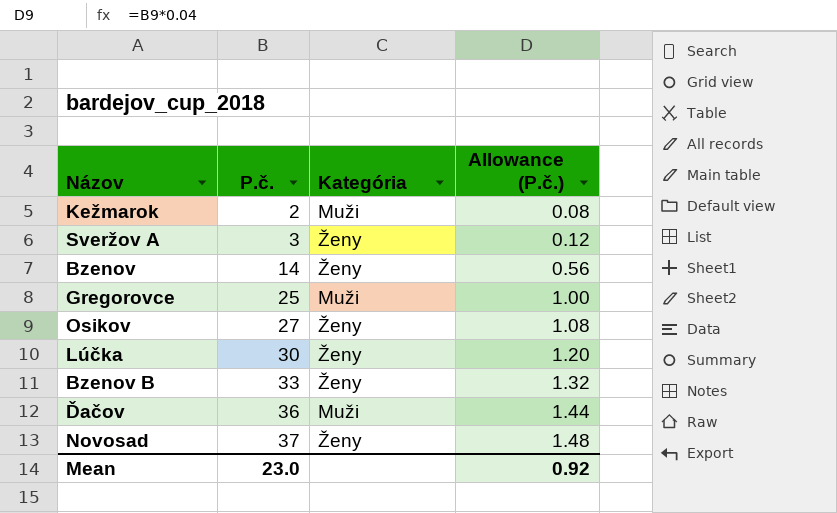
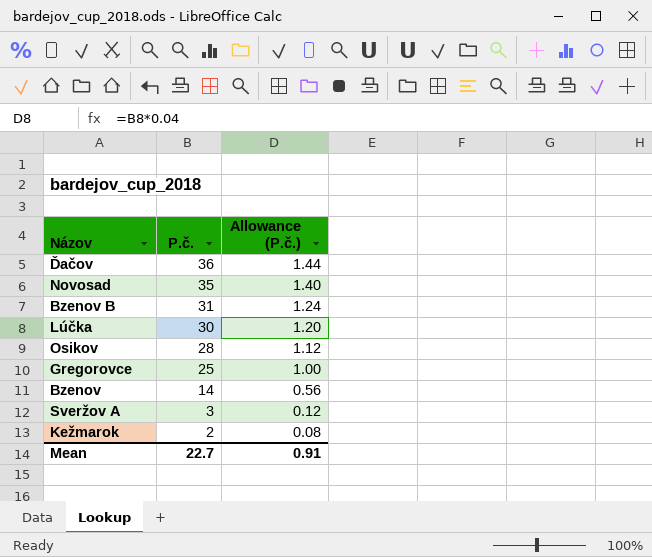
row order: P.č. ascending -> P.č. descending
column Kategória | position: 3 -> none
Novosad | P.č.: 37 -> 35
Novosad | Allowance (P.č.): 1.48 -> 1.40
Bzenov B | P.č.: 33 -> 31
Bzenov B | Allowance (P.č.): 1.32 -> 1.24
Osikov | P.č.: 27 -> 28
Osikov | Allowance (P.č.): 1.08 -> 1.12
Mean | P.č.: 23.0 -> 22.7
Mean | Allowance (P.č.): 0.92 -> 0.91

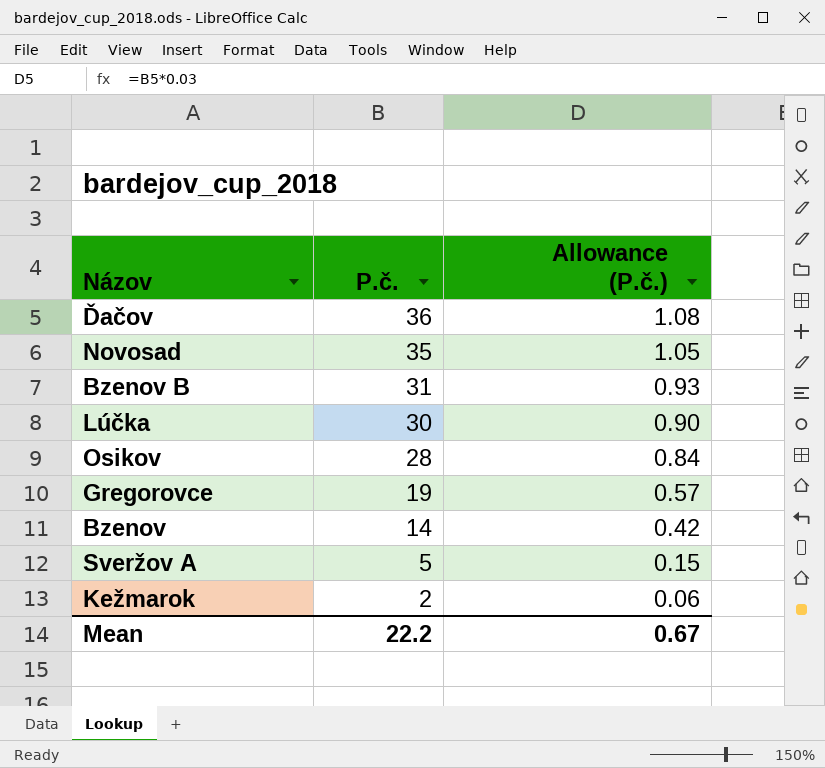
column Allowance (P.č.) | formula: [P.č.] * 0.04 -> [P.č.] * 0.03
Gregorovce | P.č.: 25 -> 19
Sveržov A | P.č.: 3 -> 5
Mean | P.č.: 22.7 -> 22.2
Mean | Allowance (P.č.): 0.91 -> 0.67

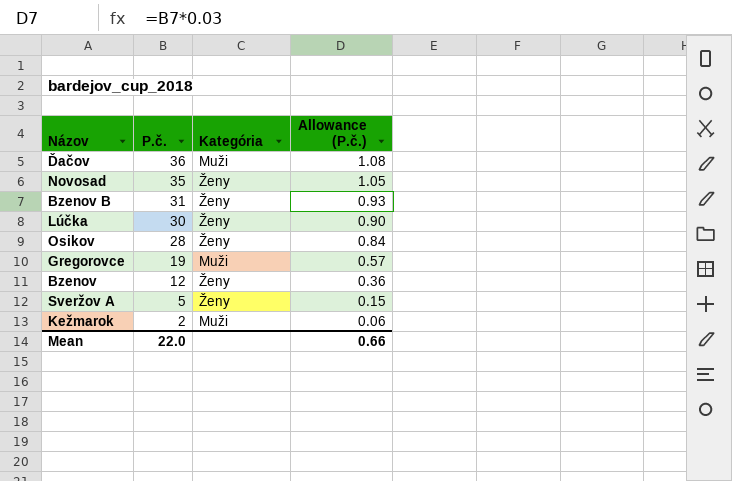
column Kategória | position: none -> 3
Bzenov | P.č.: 14 -> 12
Bzenov | Allowance (P.č.): 0.42 -> 0.36
Mean | P.č.: 22.2 -> 22.0
Mean | Allowance (P.č.): 0.67 -> 0.66

